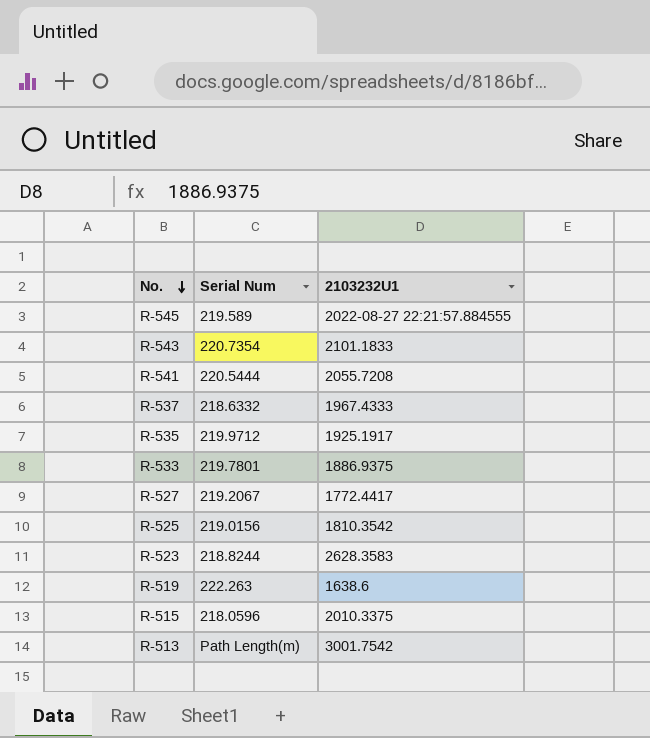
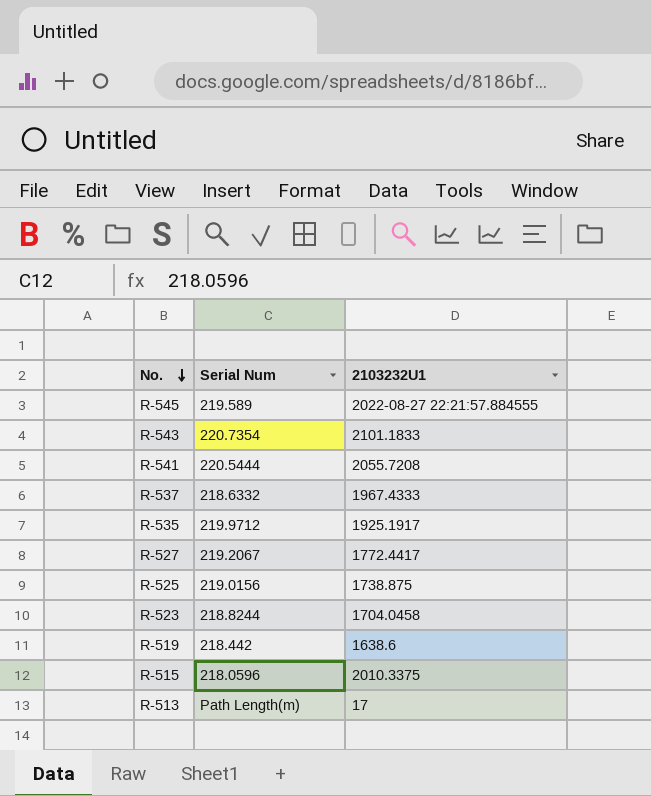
row R-533: 219.7801 | 1886.9375 -> none
R-525 | 2103232U1: 1810.3542 -> 1738.875
R-523 | 2103232U1: 2628.3583 -> 1704.0458
R-519 | Serial Num: 222.263 -> 218.442
R-513 | 2103232U1: 3001.7542 -> 17

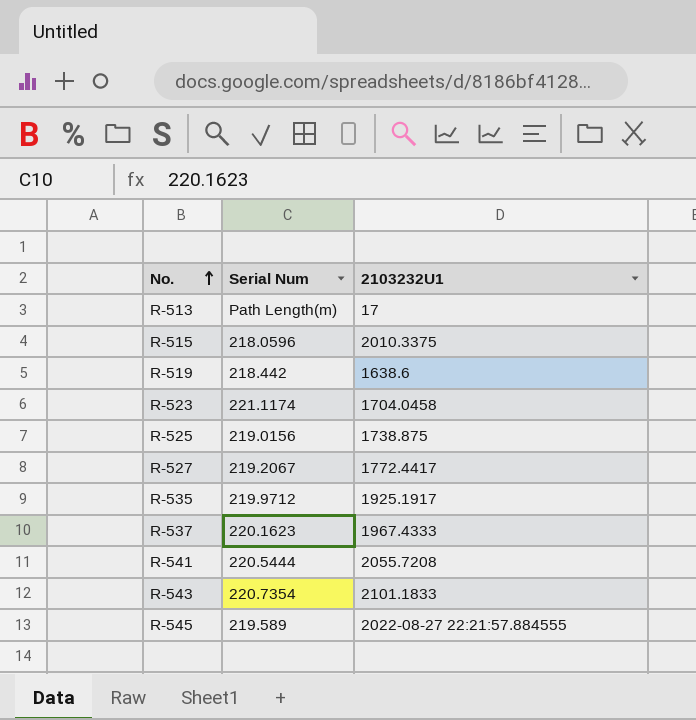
row order: No. descending -> No. ascending
R-523 | Serial Num: 218.8244 -> 221.1174
R-537 | Serial Num: 218.6332 -> 220.1623

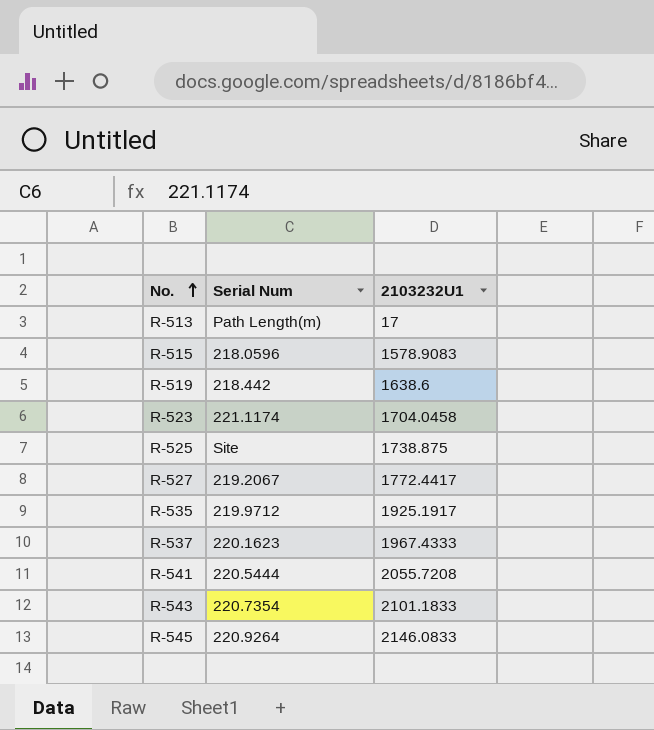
R-515 | 2103232U1: 2010.3375 -> 1578.9083
R-525 | Serial Num: 219.0156 -> Site
R-545 | Serial Num: 219.589 -> 220.9264
R-545 | 2103232U1: 2022-08-27 22:21:57.884555 -> 2146.0833

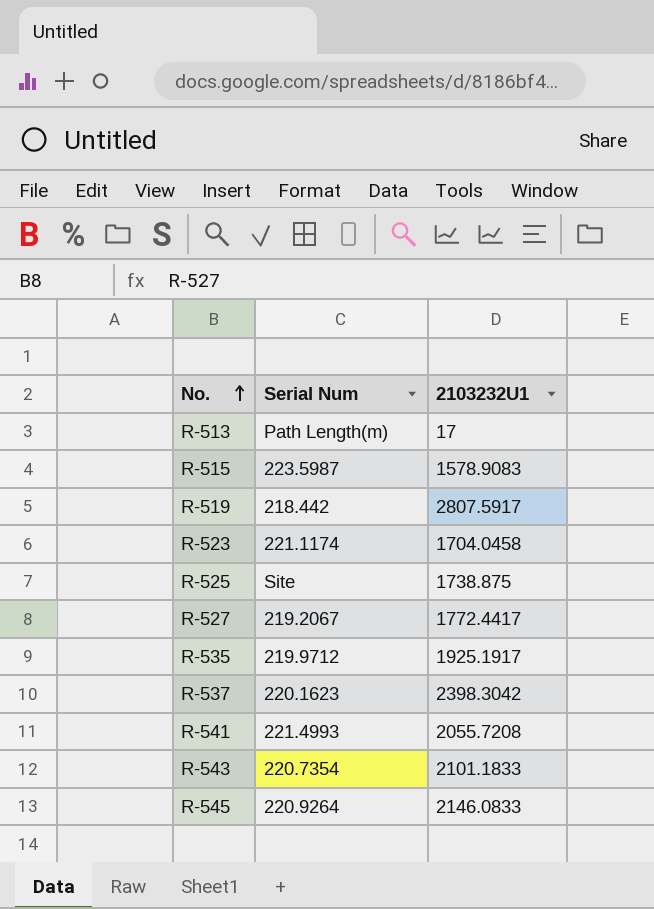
R-515 | Serial Num: 218.0596 -> 223.5987
R-519 | 2103232U1: 1638.6 -> 2807.5917
R-537 | 2103232U1: 1967.4333 -> 2398.3042
R-541 | Serial Num: 220.5444 -> 221.4993

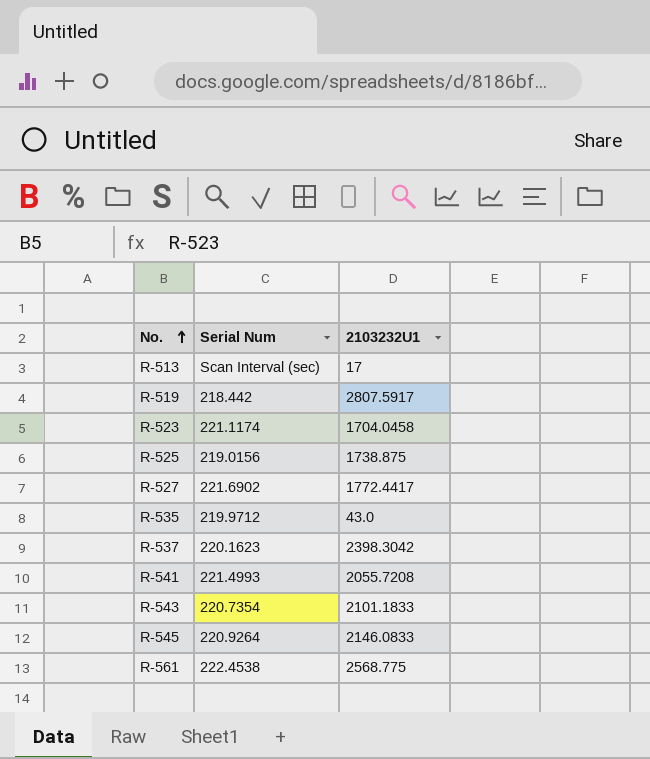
row R-515: 223.5987 | 1578.9083 -> none
R-513 | Serial Num: Path Length(m) -> Scan Interval (sec)
R-525 | Serial Num: Site -> 219.0156
R-527 | Serial Num: 219.2067 -> 221.6902
R-535 | 2103232U1: 1925.1917 -> 43.0
row R-561: none -> 222.4538 | 2568.775

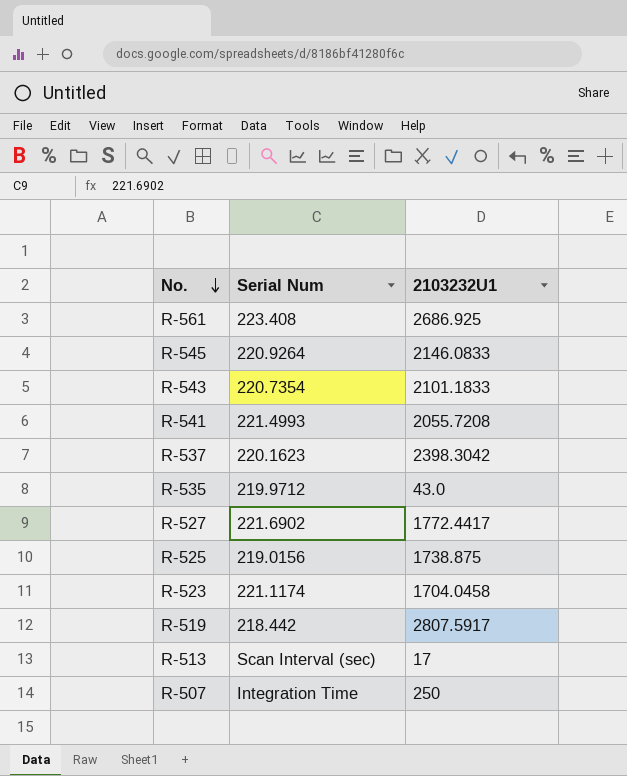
row order: No. ascending -> No. descending
R-561 | Serial Num: 222.4538 -> 223.408
R-561 | 2103232U1: 2568.775 -> 2686.925
row R-507: none -> Integration Time | 250

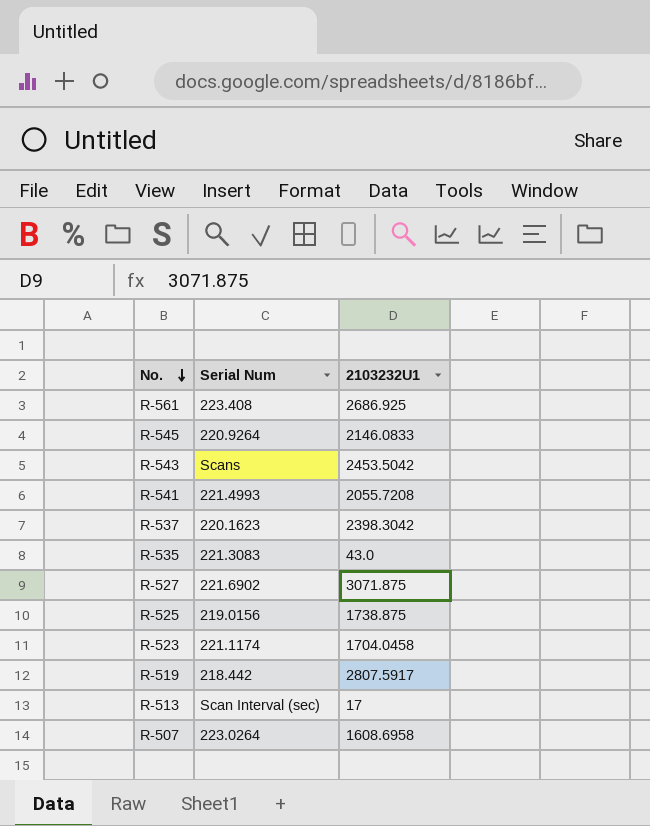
R-543 | Serial Num: 220.7354 -> Scans
R-543 | 2103232U1: 2101.1833 -> 2453.5042
R-535 | Serial Num: 219.9712 -> 221.3083
R-527 | 2103232U1: 1772.4417 -> 3071.875
R-507 | Serial Num: Integration Time -> 223.0264
R-507 | 2103232U1: 250 -> 1608.6958

